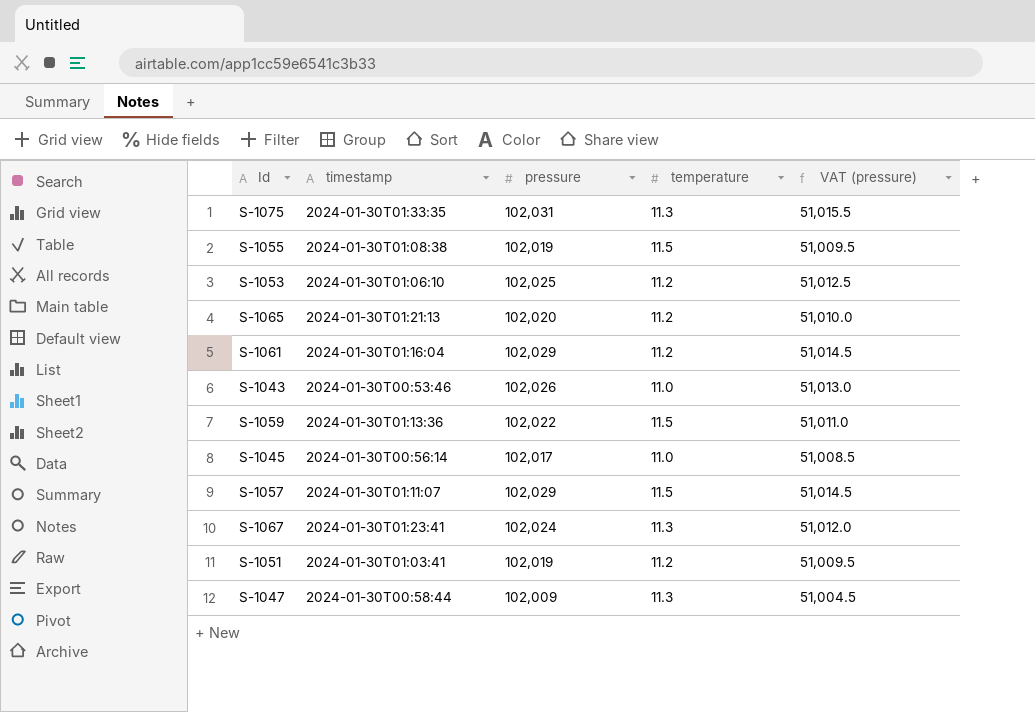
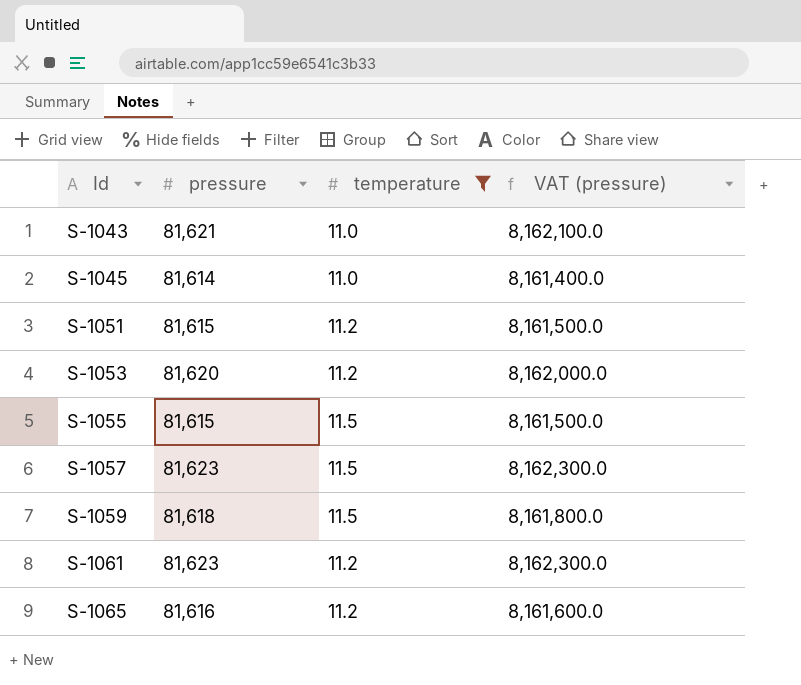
filter: none -> temperature != 11.3
row order: none -> Id ascending
column timestamp | position: 2 -> none
column VAT (pressure) | formula: [pressure] * 0.5 -> [pressure] * 100
S-1043 | pressure: 102,026 -> 81,621
S-1045 | pressure: 102,017 -> 81,614
S-1051 | pressure: 102,019 -> 81,615
S-1053 | pressure: 102,025 -> 81,620
S-1055 | pressure: 102,019 -> 81,615
S-1057 | pressure: 102,029 -> 81,623
S-1059 | pressure: 102,022 -> 81,618
S-1061 | pressure: 102,029 -> 81,623
S-1065 | pressure: 102,020 -> 81,616

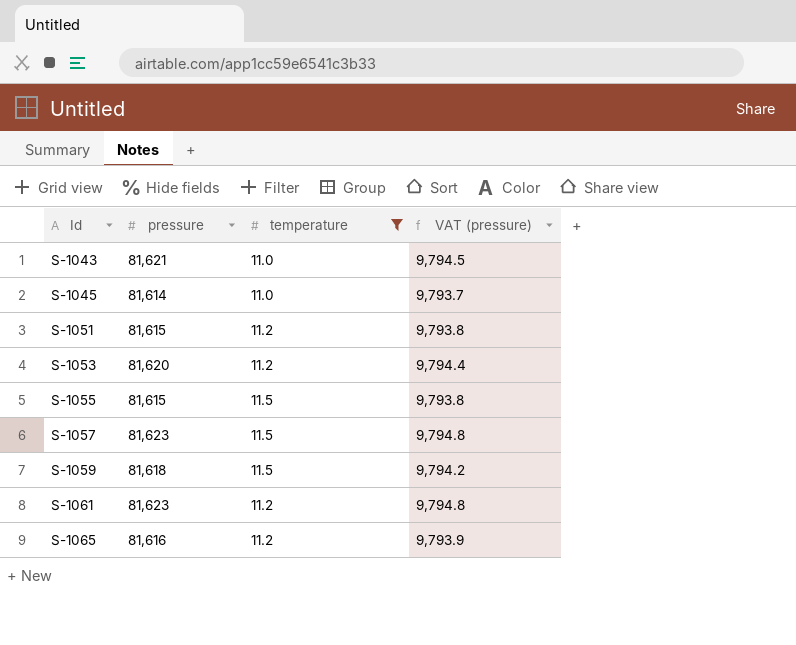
column VAT (pressure) | formula: [pressure] * 100 -> [pressure] * 0.12

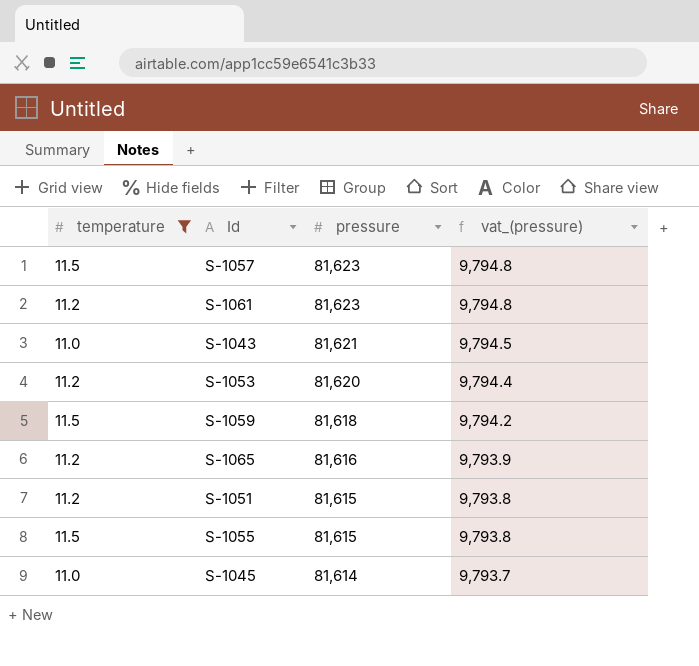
row order: Id ascending -> pressure descending
column temperature | position: 3 -> 1
column name: VAT (pressure) -> vat_(pressure)

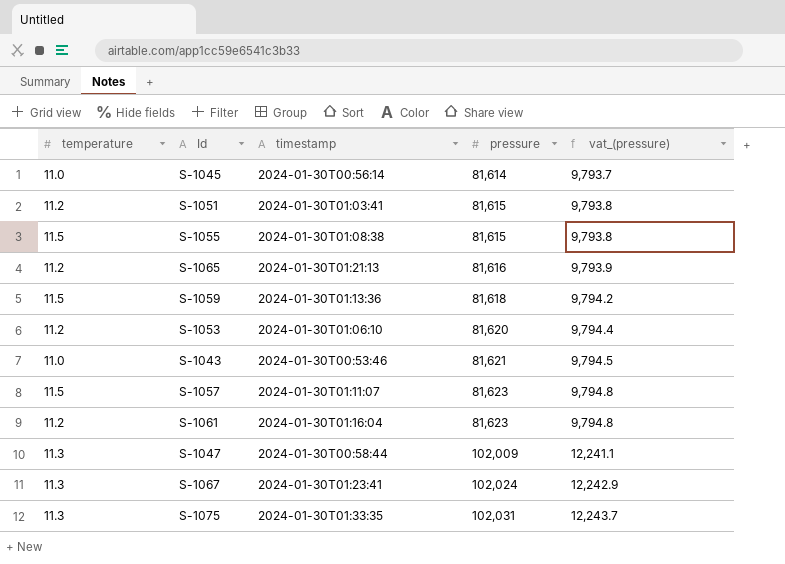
filter: temperature != 11.3 -> none
row order: pressure descending -> pressure ascending
column timestamp | position: none -> 3

